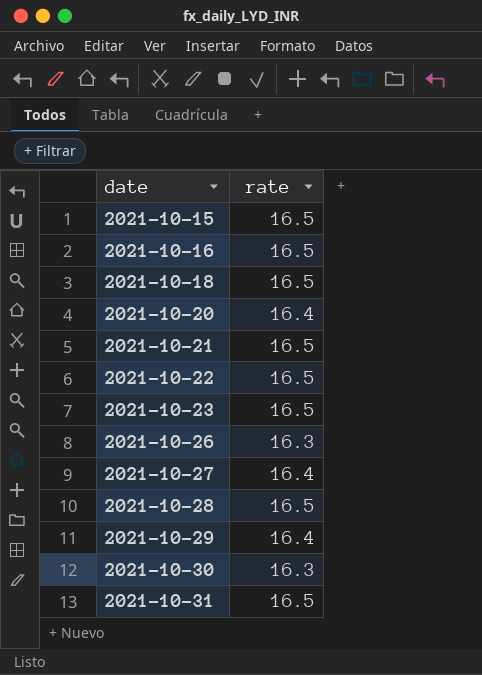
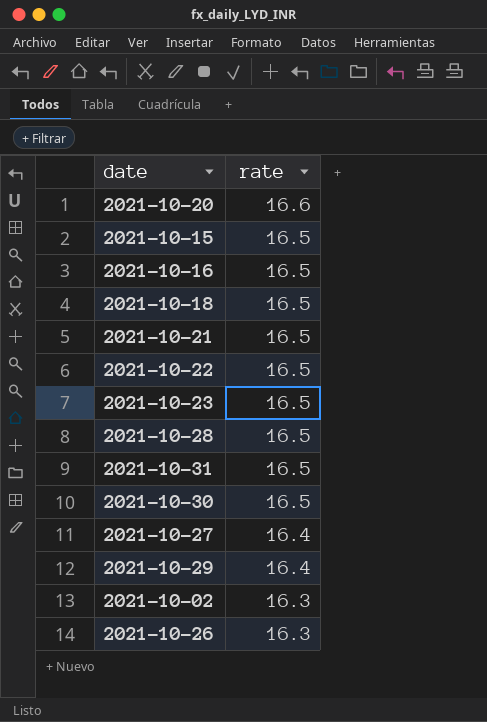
row order: date ascending -> rate descending
2021-10-20 | rate: 16.4 -> 16.6
2021-10-30 | rate: 16.3 -> 16.5
row 2021-10-02: none -> 16.3

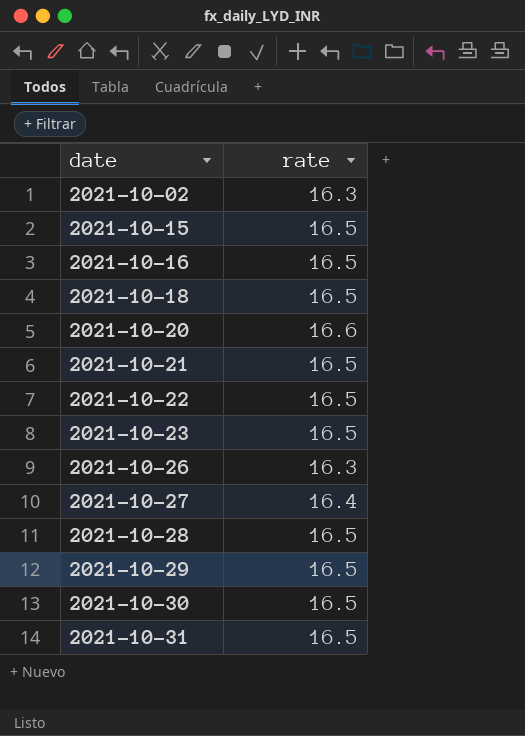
row order: rate descending -> date ascending
2021-10-29 | rate: 16.4 -> 16.5

